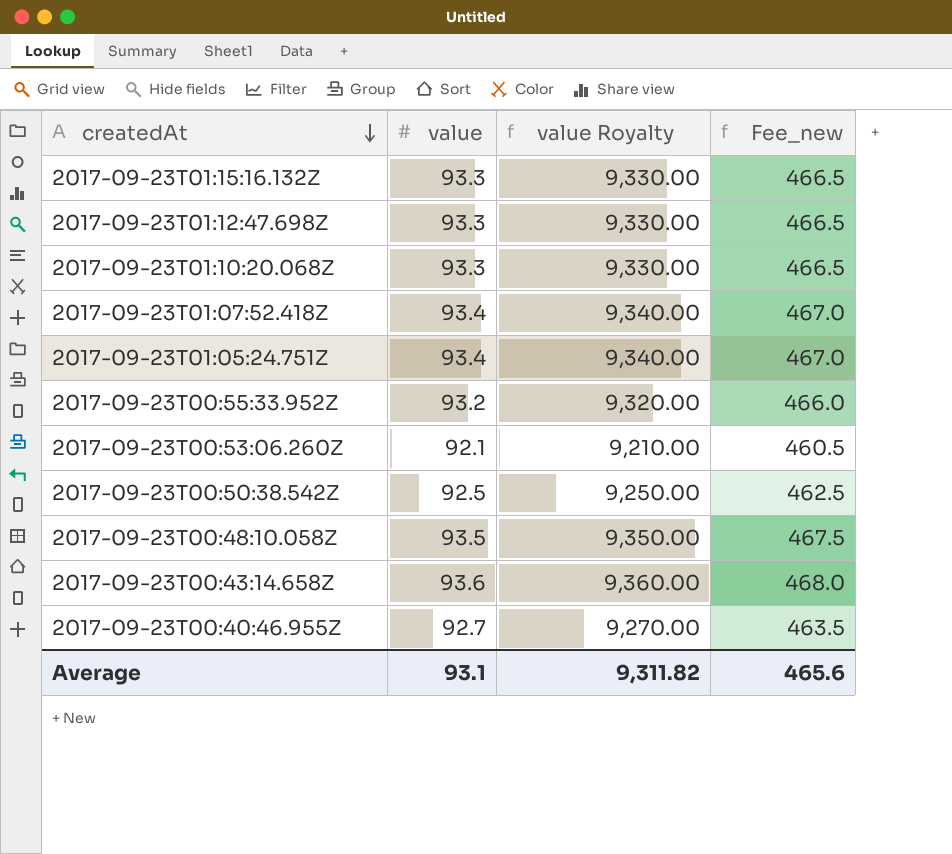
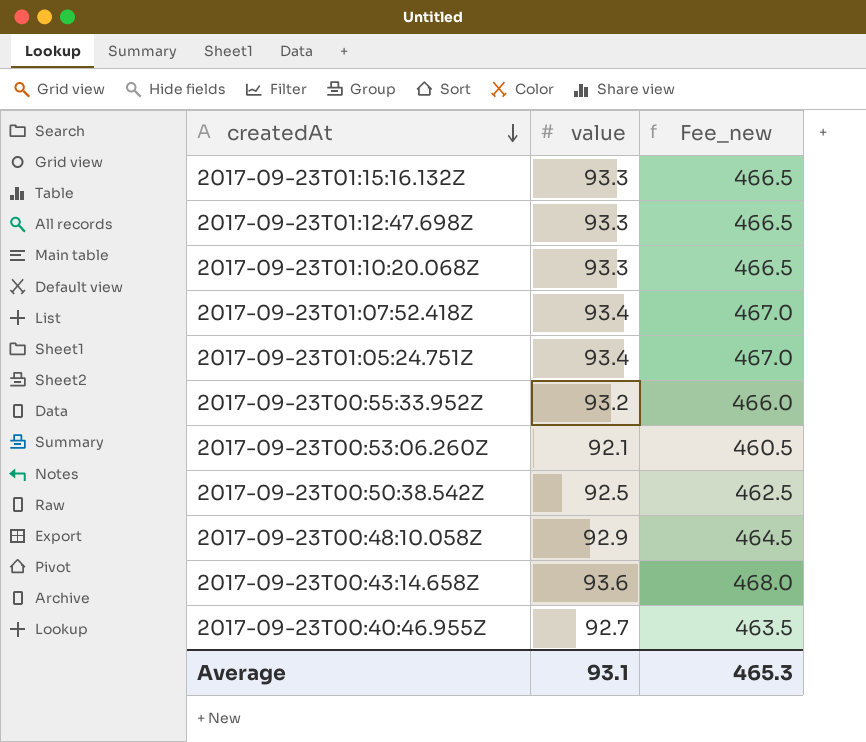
column value Royalty | formula: [value] * 100 -> none
2017-09-23T00:48:10.058Z | value: 93.5 -> 92.9
2017-09-23T00:48:10.058Z | Fee_new: 467.5 -> 464.5
Average | Fee_new: 465.6 -> 465.3

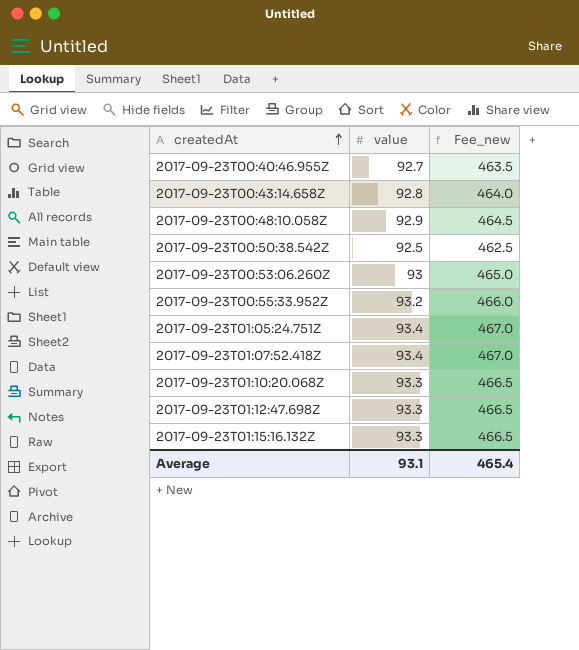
row order: createdAt descending -> createdAt ascending
2017-09-23T00:43:14.658Z | value: 93.6 -> 92.8
2017-09-23T00:43:14.658Z | Fee_new: 468.0 -> 464.0
2017-09-23T00:53:06.260Z | value: 92.1 -> 93
2017-09-23T00:53:06.260Z | Fee_new: 460.5 -> 465.0
Average | Fee_new: 465.3 -> 465.4

